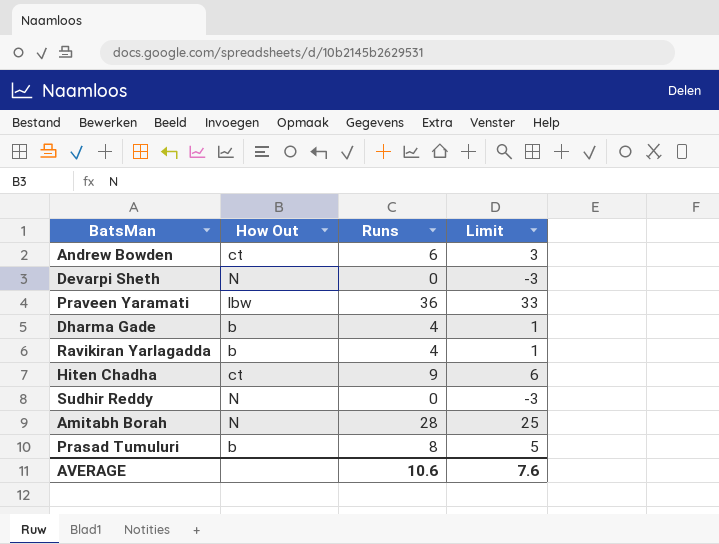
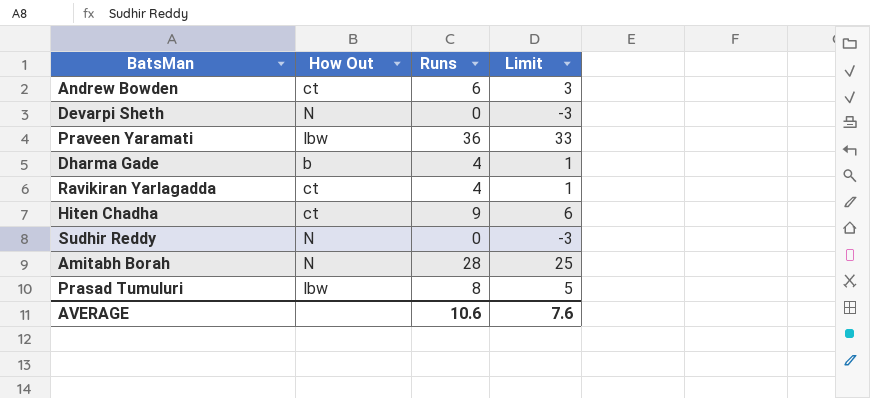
Ravikiran Yarlagadda | How Out: b -> ct
Prasad Tumuluri | How Out: b -> lbw

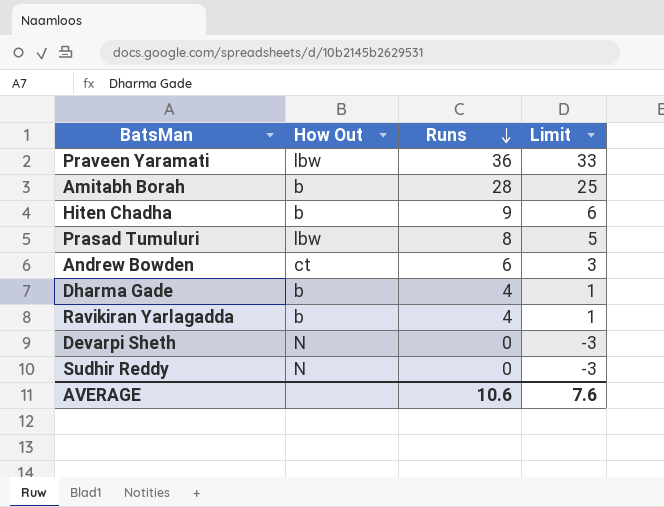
row order: none -> Runs descending
Amitabh Borah | How Out: N -> b
Hiten Chadha | How Out: ct -> b
Ravikiran Yarlagadda | How Out: ct -> b

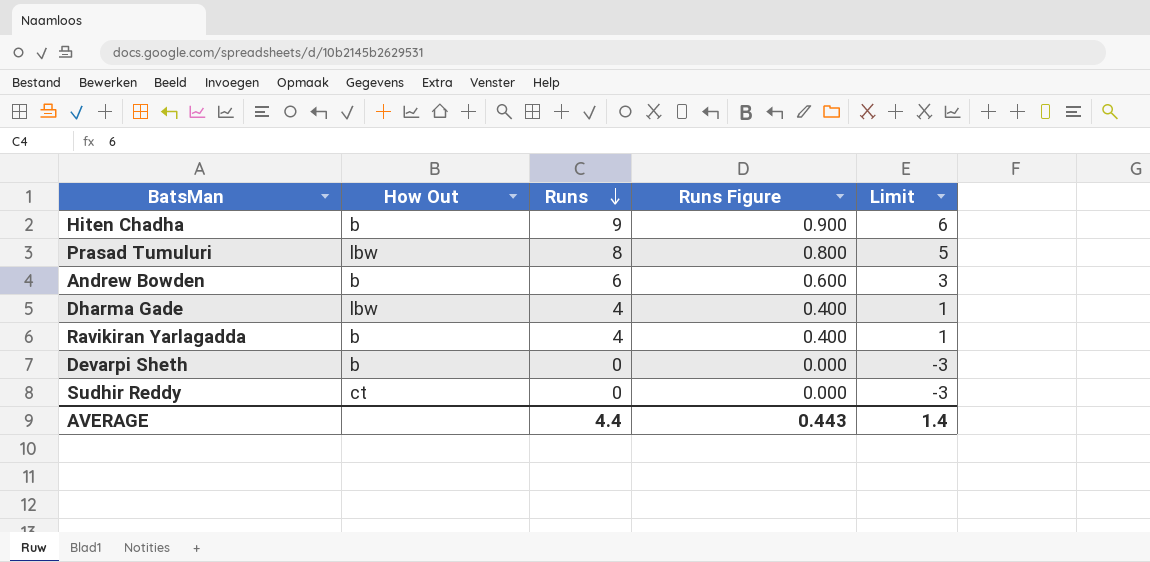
column Runs Figure | formula: none -> [Runs] * 0.1
row Praveen Yaramati: lbw | 36 | 33 -> none
row Amitabh Borah: b | 28 | 25 -> none
Andrew Bowden | How Out: ct -> b
Dharma Gade | How Out: b -> lbw
Devarpi Sheth | How Out: N -> b
Sudhir Reddy | How Out: N -> ct
AVERAGE | Runs: 10.6 -> 4.4
AVERAGE | Limit: 7.6 -> 1.4

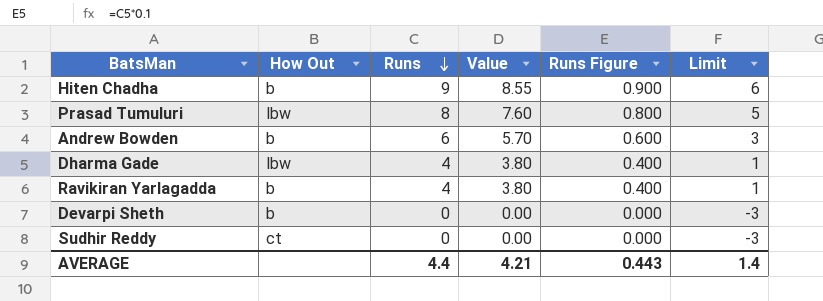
column Value | formula: none -> [Runs] * 0.95

